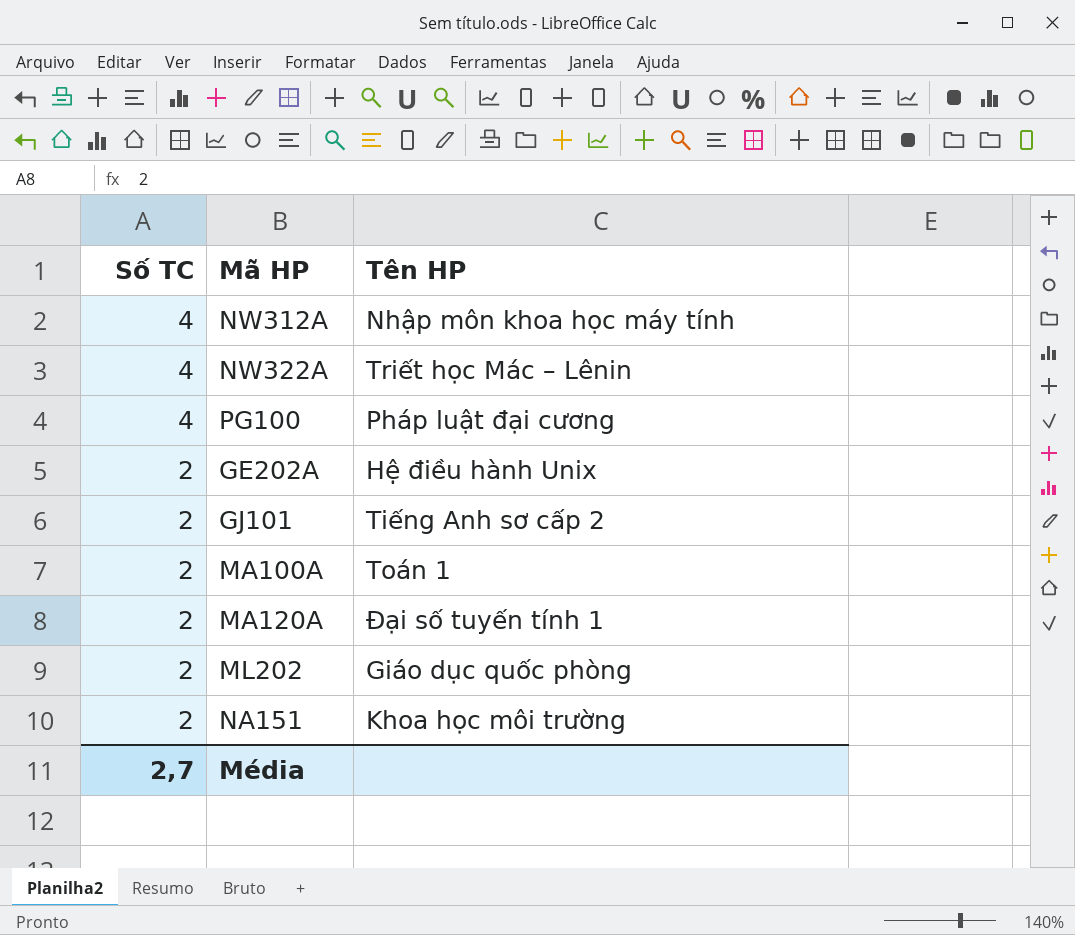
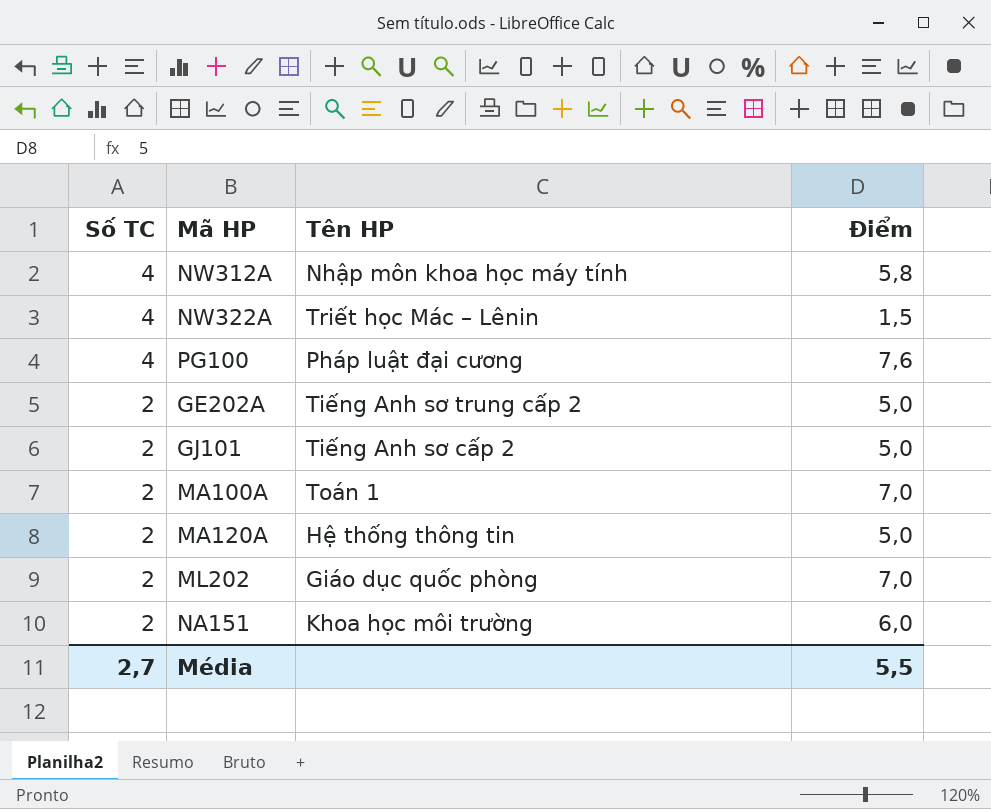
column Điểm | position: none -> 4
GE202A | Tên HP: Hệ điều hành Unix -> Tiếng Anh sơ trung cấp 2
MA120A | Tên HP: Đại số tuyến tính 1 -> Hệ thống thông tin

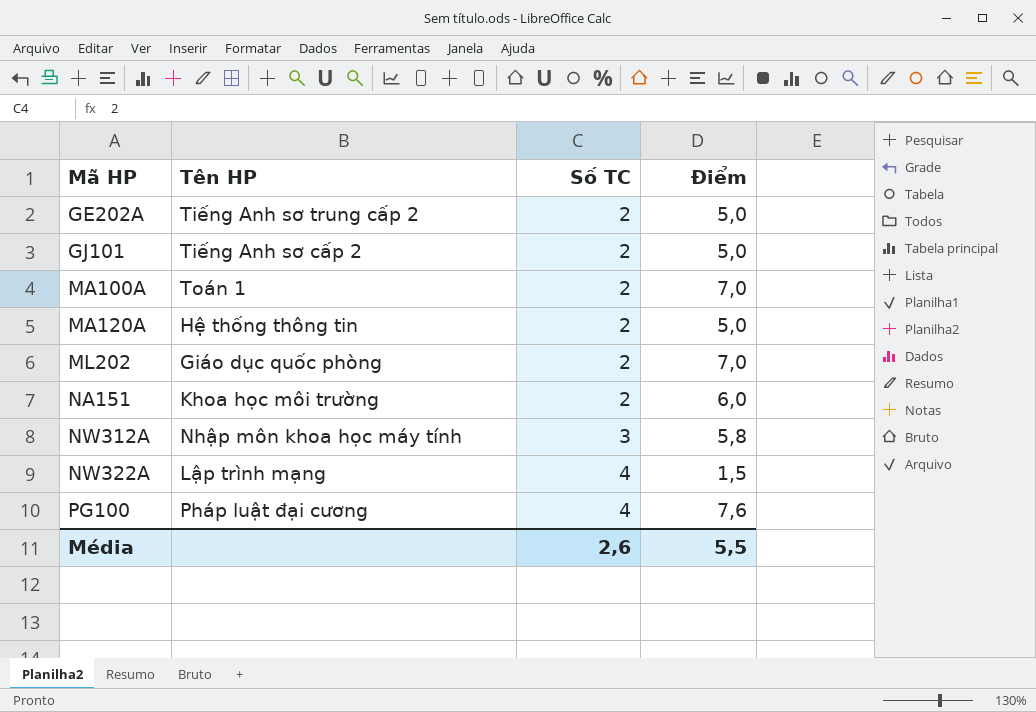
row order: Số TC descending -> Mã HP ascending
column Số TC | position: 1 -> 3
NW312A | Số TC: 4 -> 3
NW322A | Tên HP: Triết học Mác – Lênin -> Lập trình mạng
Média | Số TC: 2,7 -> 2,6

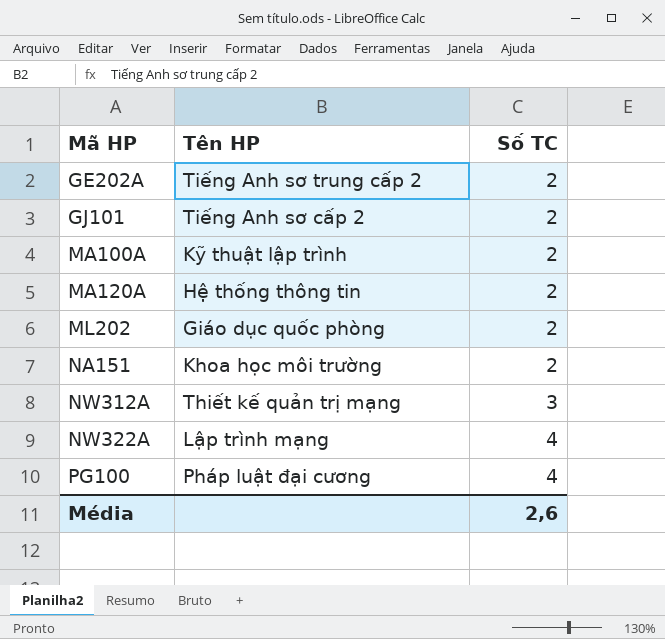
column Điểm | position: 4 -> none
MA100A | Tên HP: Toán 1 -> Kỹ thuật lập trình
NW312A | Tên HP: Nhập môn khoa học máy tính -> Thiết kế quản trị mạng

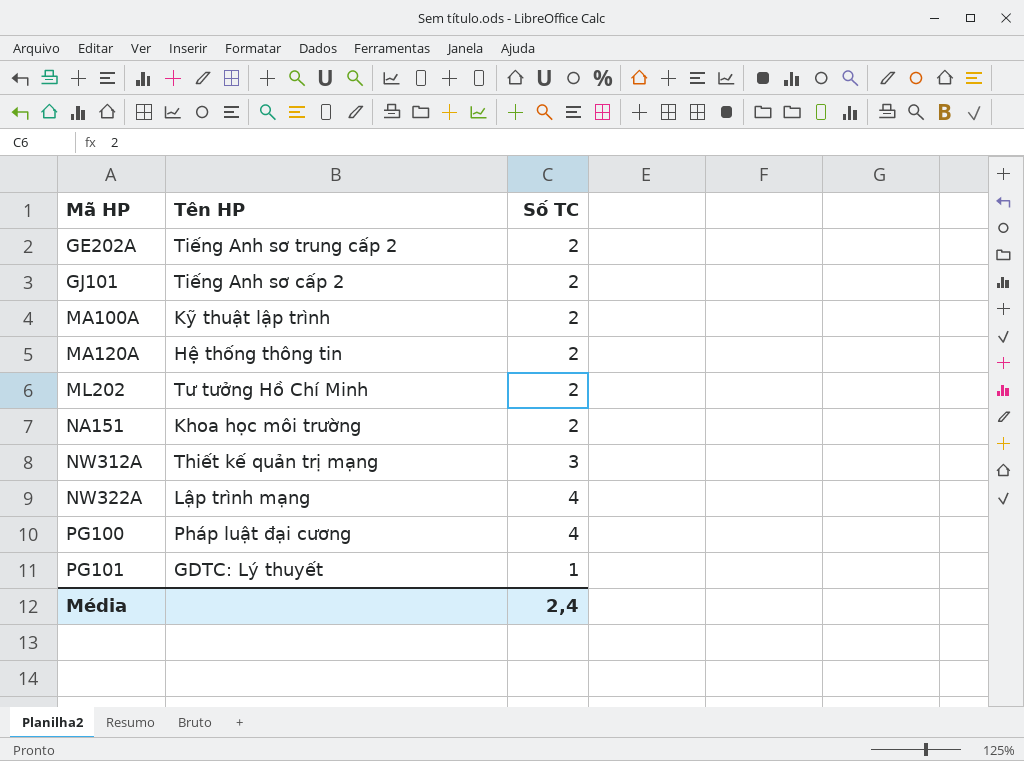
ML202 | Tên HP: Giáo dục quốc phòng -> Tư tưởng Hồ Chí Minh
row PG101: none -> GDTC: Lý thuyết | 1
Média | Số TC: 2,6 -> 2,4

